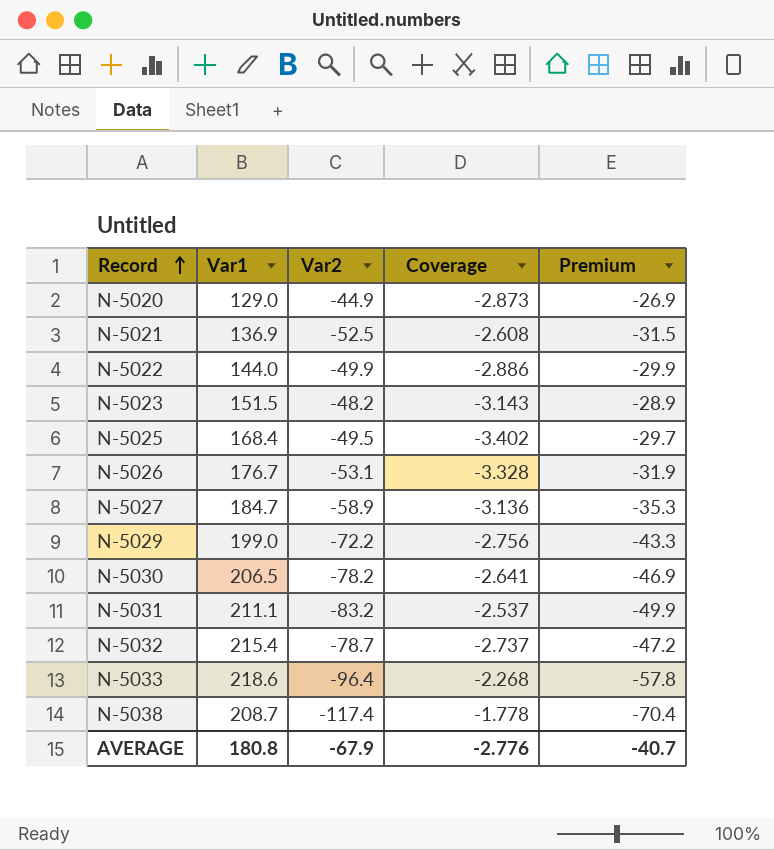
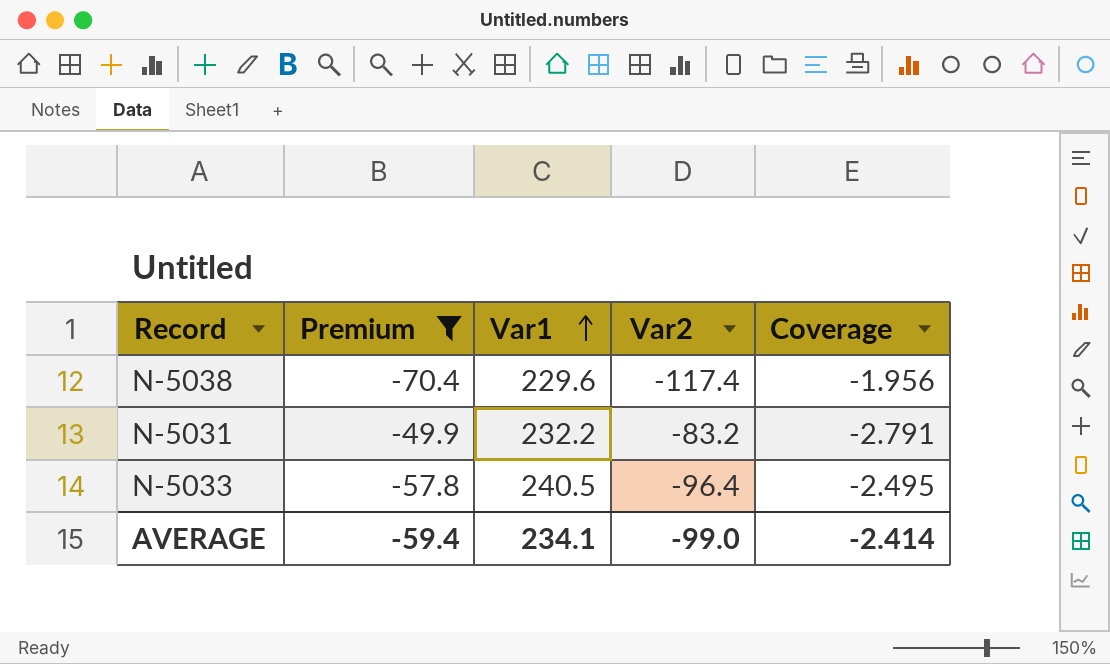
filter: none -> Premium <= -49.9
row order: Record ascending -> Var1 ascending
column Premium | position: 5 -> 2
N-5038 | Var1: 208.7 -> 229.6
N-5038 | Coverage: -1.778 -> -1.956
N-5031 | Var1: 211.1 -> 232.2
N-5031 | Coverage: -2.537 -> -2.791
N-5033 | Var1: 218.6 -> 240.5
N-5033 | Coverage: -2.268 -> -2.495
AVERAGE | Premium: -40.7 -> -59.4
AVERAGE | Var1: 180.8 -> 234.1
AVERAGE | Var2: -67.9 -> -99.0
AVERAGE | Coverage: -2.776 -> -2.414

